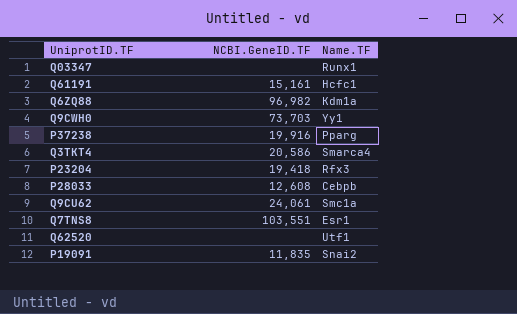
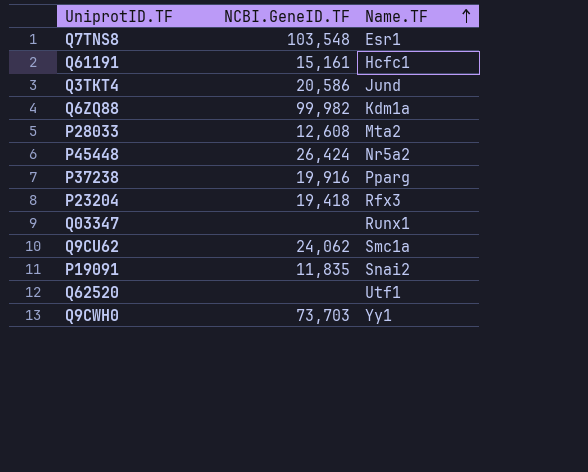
row order: none -> Name.TF ascending
Q7TNS8 | NCBI.GeneID.TF: 103,551 -> 103,548
Q3TKT4 | Name.TF: Smarca4 -> Jund
Q6ZQ88 | NCBI.GeneID.TF: 96,982 -> 99,982
P28033 | Name.TF: Cebpb -> Mta2
row P45448: none -> 26,424 | Nr5a2
Q9CU62 | NCBI.GeneID.TF: 24,061 -> 24,062

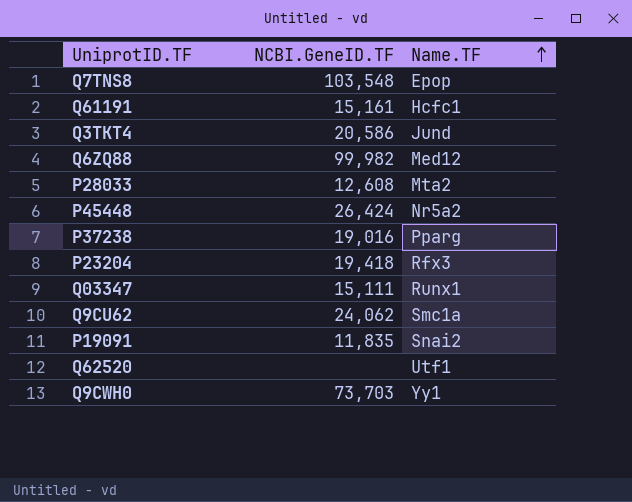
Q7TNS8 | Name.TF: Esr1 -> Epop
Q6ZQ88 | Name.TF: Kdm1a -> Med12
P37238 | NCBI.GeneID.TF: 19,916 -> 19,016
Q03347 | NCBI.GeneID.TF: none -> 15,111

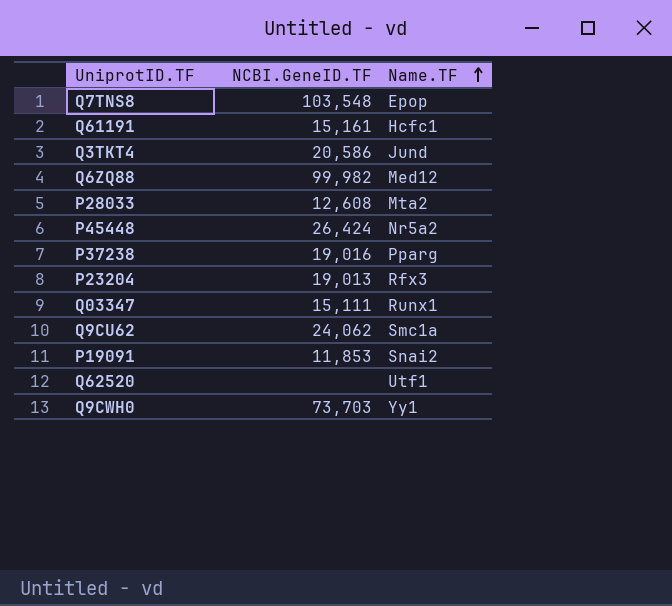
P23204 | NCBI.GeneID.TF: 19,418 -> 19,013
P19091 | NCBI.GeneID.TF: 11,835 -> 11,853

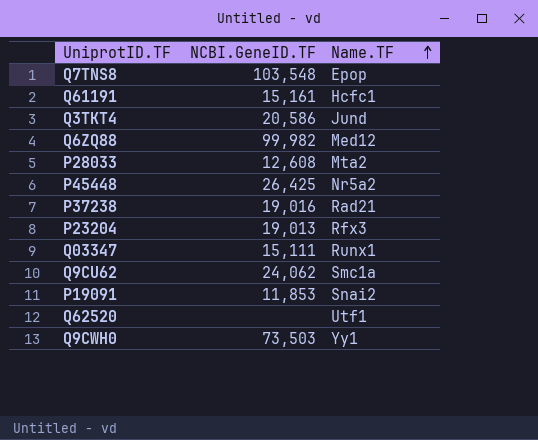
P45448 | NCBI.GeneID.TF: 26,424 -> 26,425
P37238 | Name.TF: Pparg -> Rad21
Q9CWH0 | NCBI.GeneID.TF: 73,703 -> 73,503

